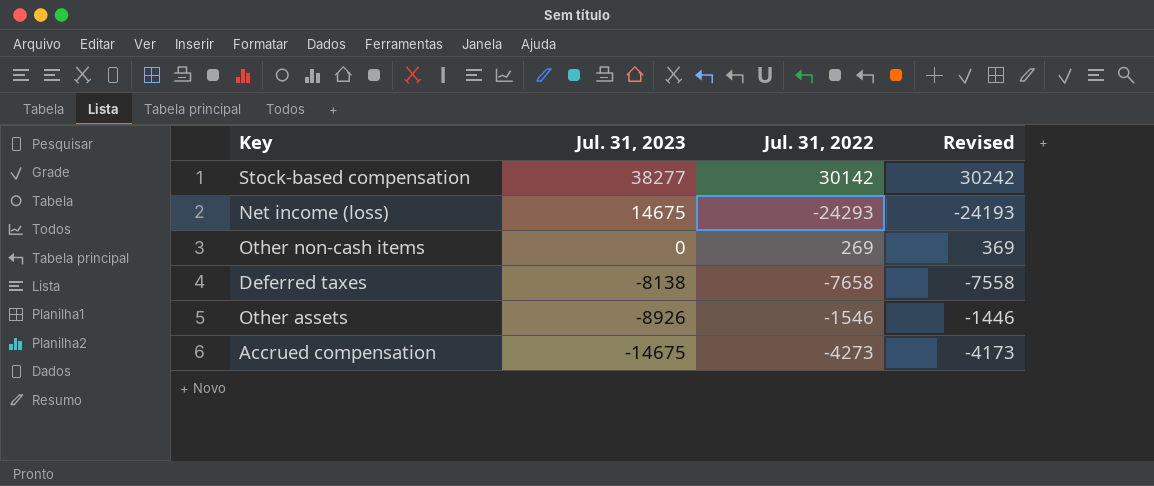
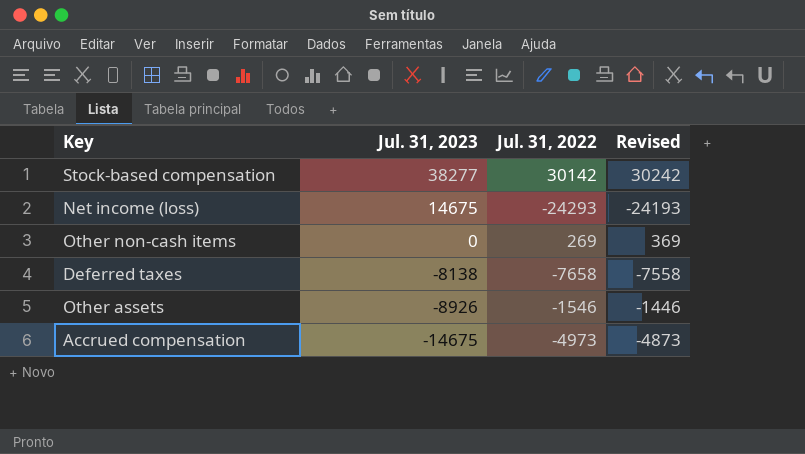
Accrued compensation | Jul. 31, 2022: -4273 -> -4973
Accrued compensation | Revised: -4173 -> -4873

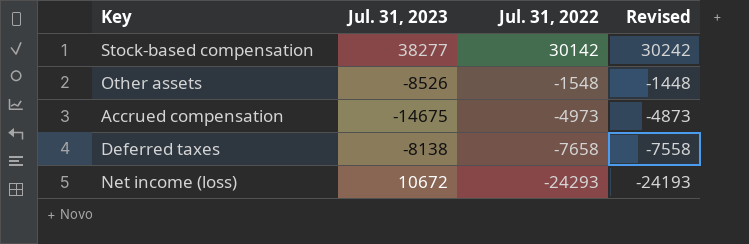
row order: Jul. 31, 2023 descending -> Jul. 31, 2022 descending
row Other non-cash items: 0 | 269 | 369 -> none
Other assets | Jul. 31, 2023: -8926 -> -8526
Other assets | Jul. 31, 2022: -1546 -> -1548
Other assets | Revised: -1446 -> -1448
Net income (loss) | Jul. 31, 2023: 14675 -> 10672

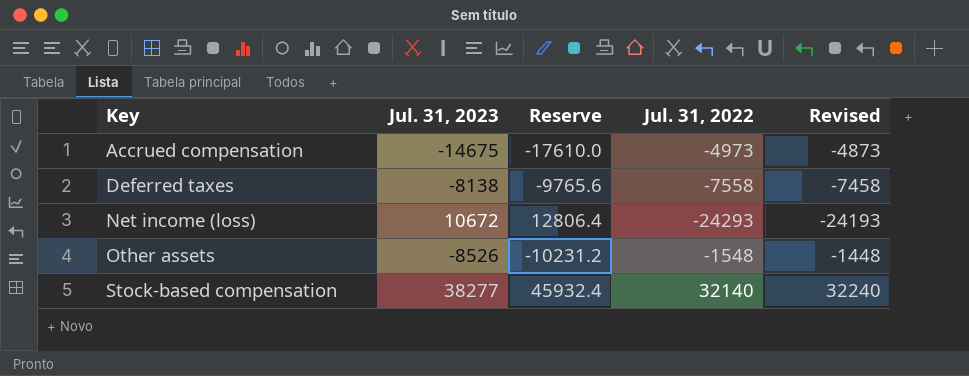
row order: Jul. 31, 2022 descending -> Key ascending
column Reserve | formula: none -> [Jul. 31, 2023] * 1.2
Deferred taxes | Jul. 31, 2022: -7658 -> -7558
Deferred taxes | Revised: -7558 -> -7458
Stock-based compensation | Jul. 31, 2022: 30142 -> 32140
Stock-based compensation | Revised: 30242 -> 32240

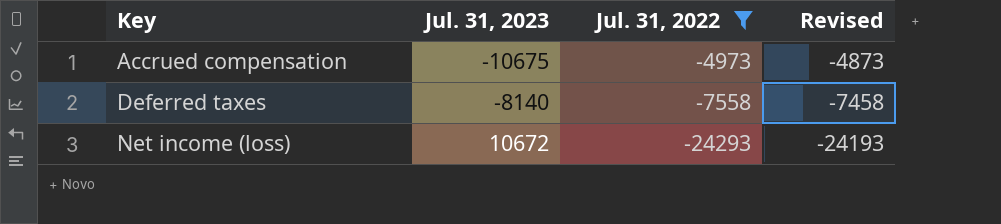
filter: none -> Jul. 31, 2022 <= -4973
column Reserve | formula: [Jul. 31, 2023] * 1.2 -> none
Accrued compensation | Jul. 31, 2023: -14675 -> -10675
Deferred taxes | Jul. 31, 2023: -8138 -> -8140

